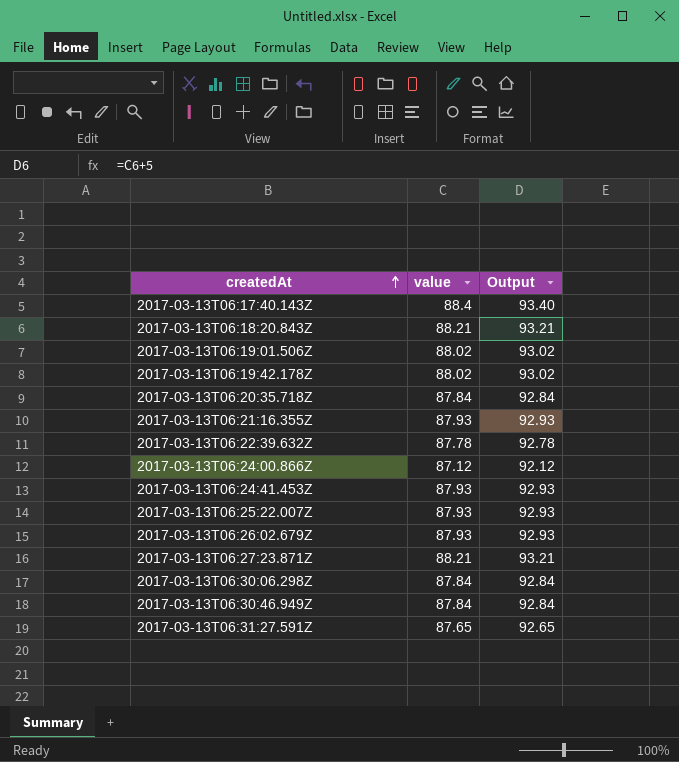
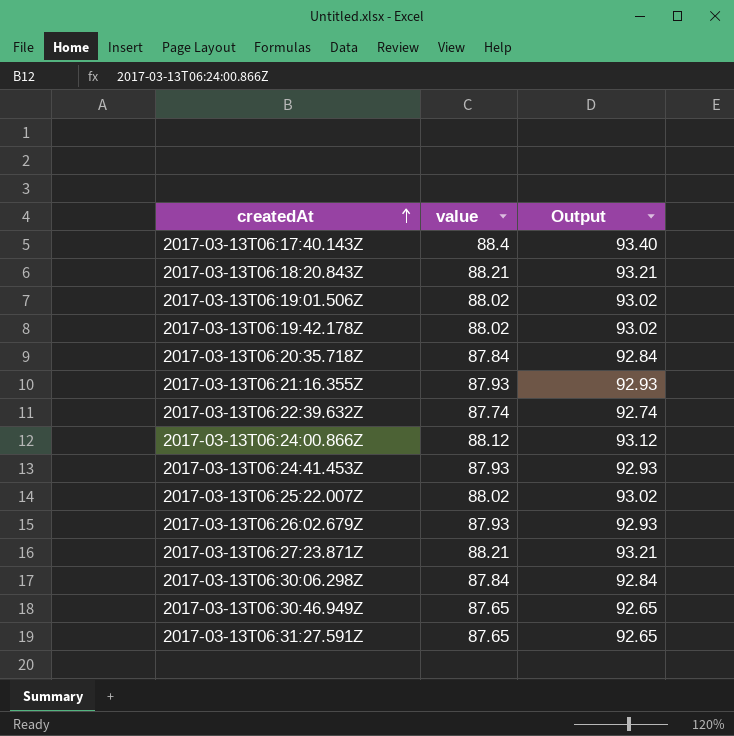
2017-03-13T06:22:39.632Z | value: 87.78 -> 87.74
2017-03-13T06:22:39.632Z | Output: 92.78 -> 92.74
2017-03-13T06:24:00.866Z | value: 87.12 -> 88.12
2017-03-13T06:24:00.866Z | Output: 92.12 -> 93.12
2017-03-13T06:25:22.007Z | value: 87.93 -> 88.02
2017-03-13T06:25:22.007Z | Output: 92.93 -> 93.02
2017-03-13T06:30:46.949Z | value: 87.84 -> 87.65
2017-03-13T06:30:46.949Z | Output: 92.84 -> 92.65

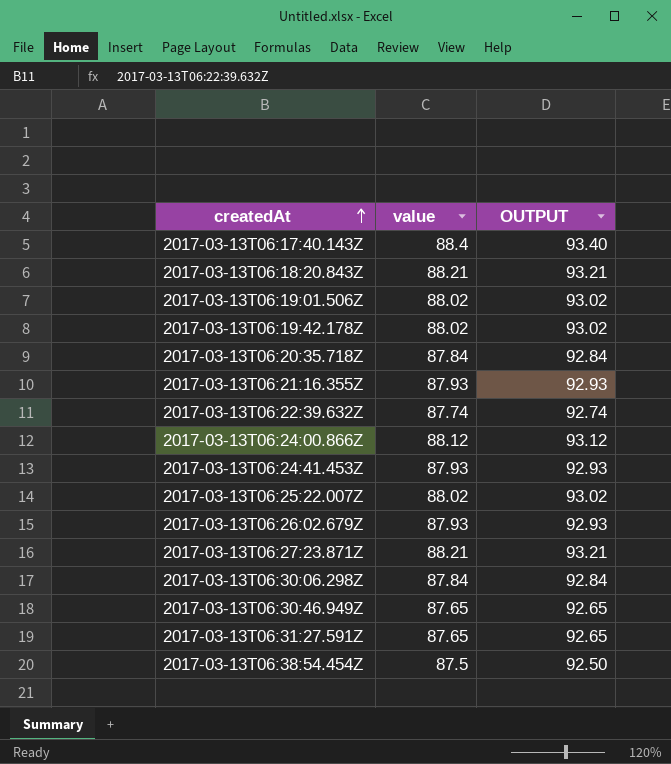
column name: Output -> OUTPUT
row 2017-03-13T06:38:54.454Z: none -> 87.5 | 92.50

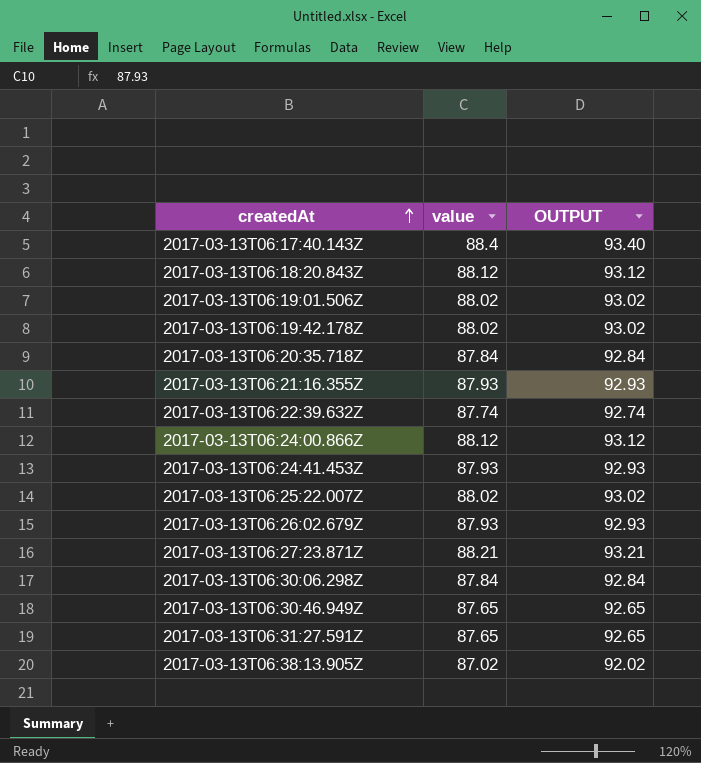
row 2017-03-13T06:38:54.454Z: 87.5 | 92.50 -> none
2017-03-13T06:18:20.843Z | value: 88.21 -> 88.12
2017-03-13T06:18:20.843Z | OUTPUT: 93.21 -> 93.12
row 2017-03-13T06:38:13.905Z: none -> 87.02 | 92.02

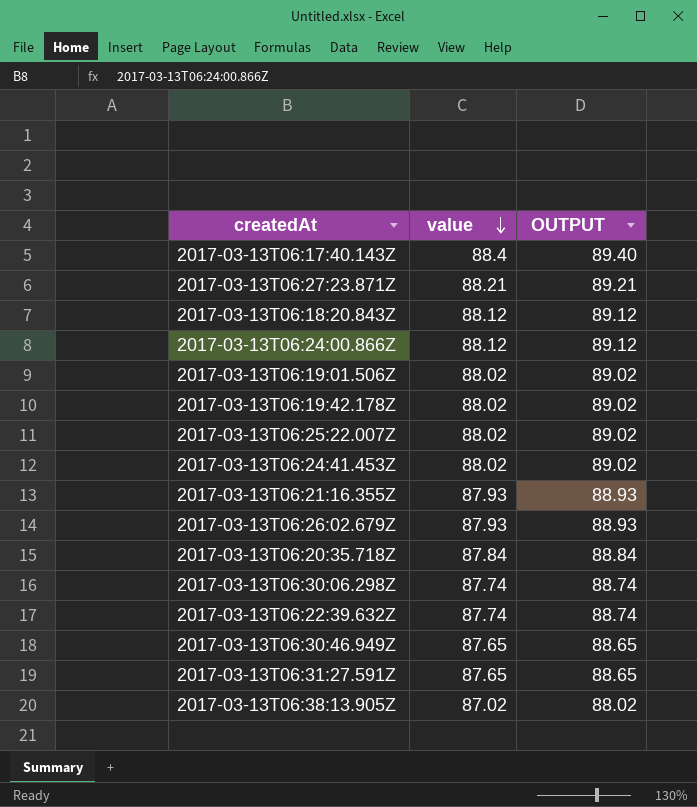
row order: createdAt ascending -> value descending
column OUTPUT | formula: [value] + 5 -> [value] + 1
2017-03-13T06:24:41.453Z | value: 87.93 -> 88.02
2017-03-13T06:30:06.298Z | value: 87.84 -> 87.74

